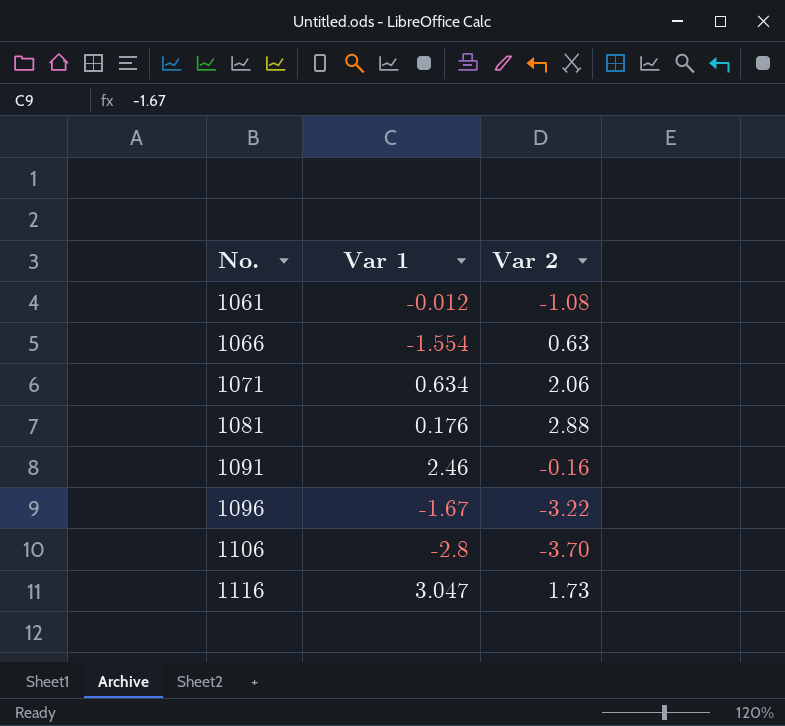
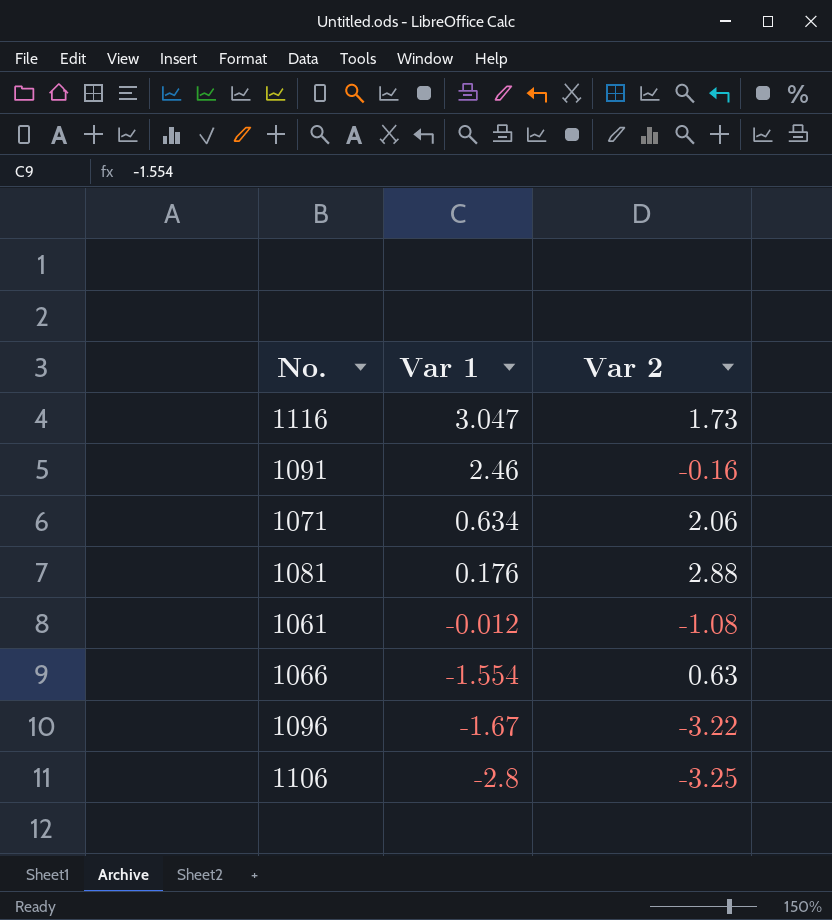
row order: No. ascending -> Var 1 descending
1106 | Var 2: -3.70 -> -3.25

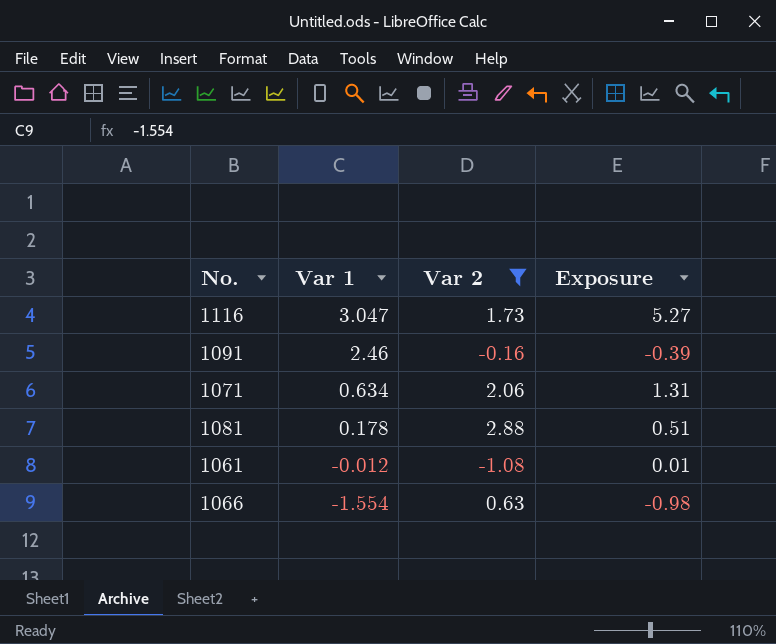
filter: none -> Var 2 >= -1.08
column Exposure | formula: none -> [Var 1] * [Var 2]
1081 | Var 1: 0.176 -> 0.178

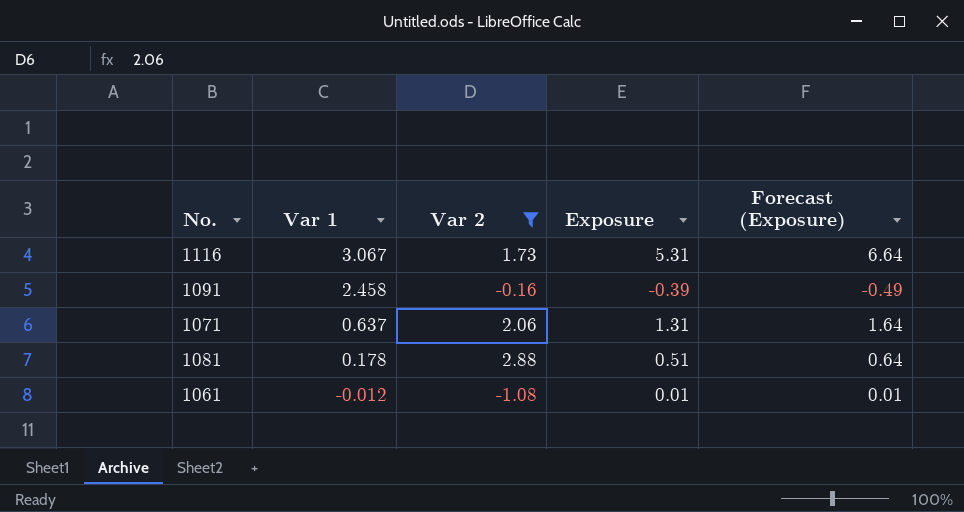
column Forecast (Exposure) | formula: none -> [Exposure] * 1.25
row 1066: -1.554 | 0.63 | -0.98 -> none
1116 | Var 1: 3.047 -> 3.067
1116 | Exposure: 5.27 -> 5.31
1091 | Var 1: 2.46 -> 2.458
1071 | Var 1: 0.634 -> 0.637

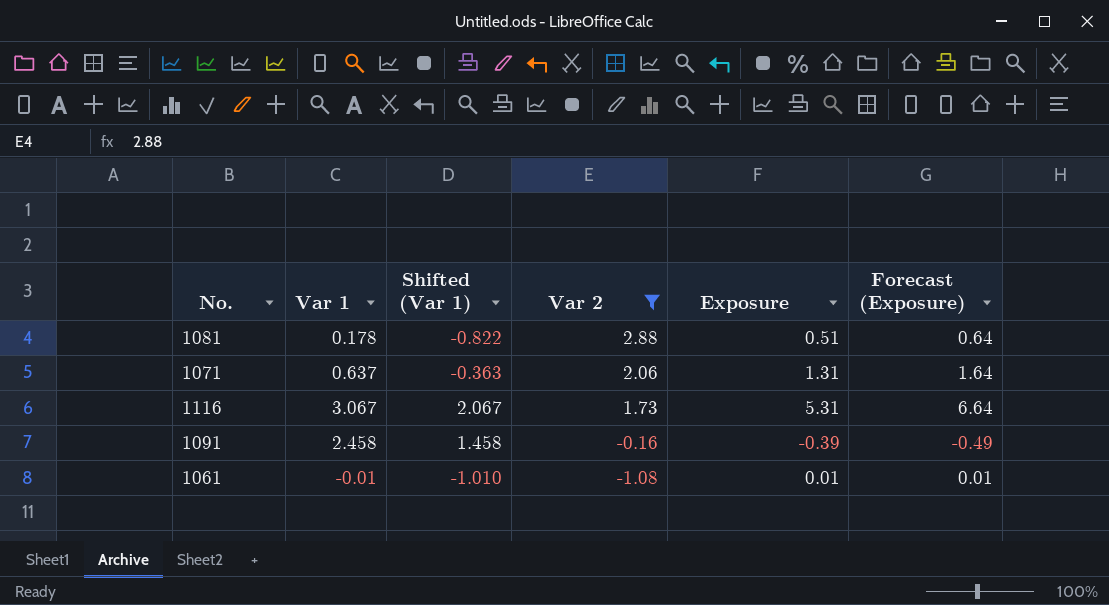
row order: Var 1 descending -> Var 2 descending
column Shifted (Var 1) | formula: none -> [Var 1] - 1
1061 | Var 1: -0.012 -> -0.01

